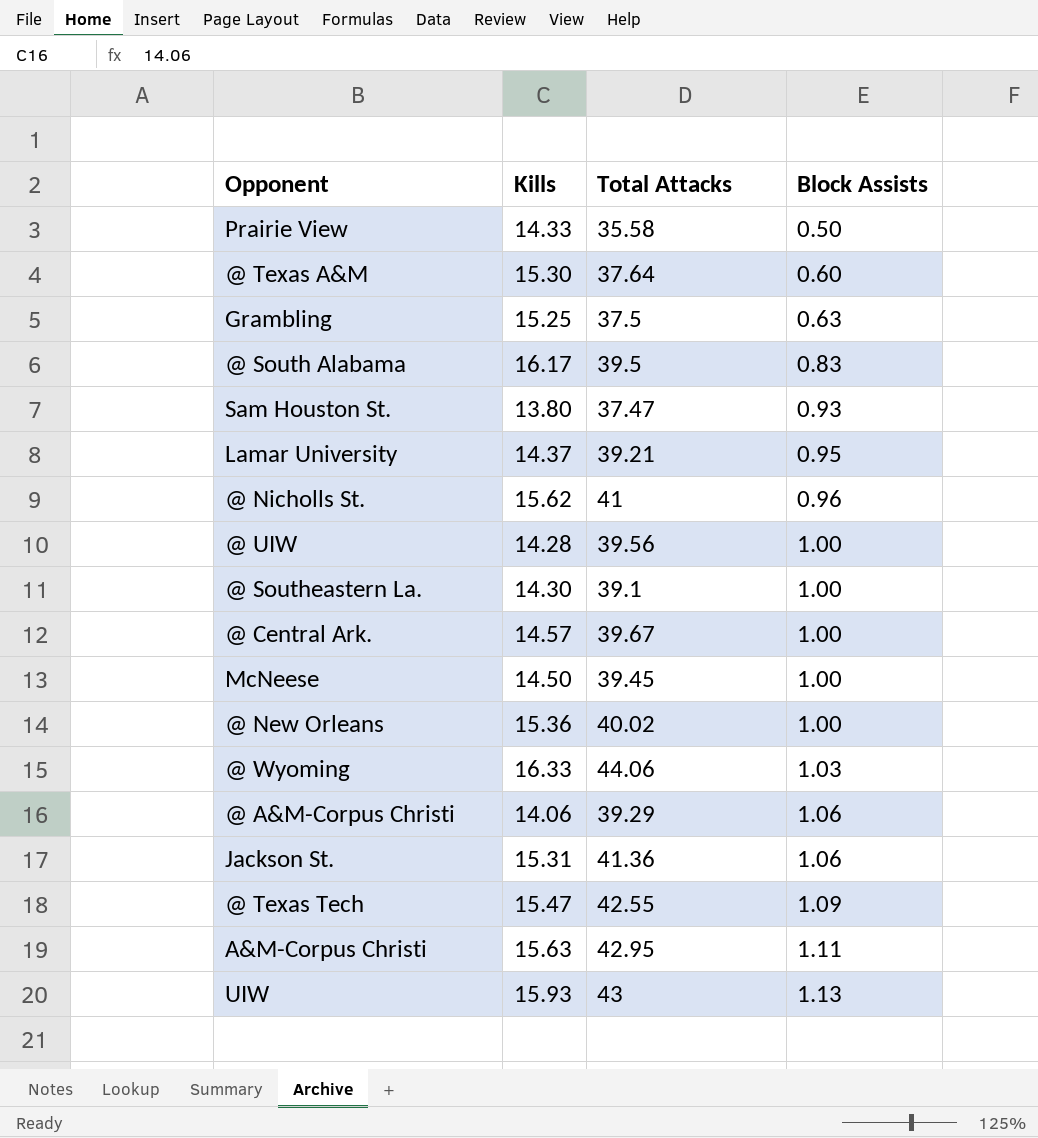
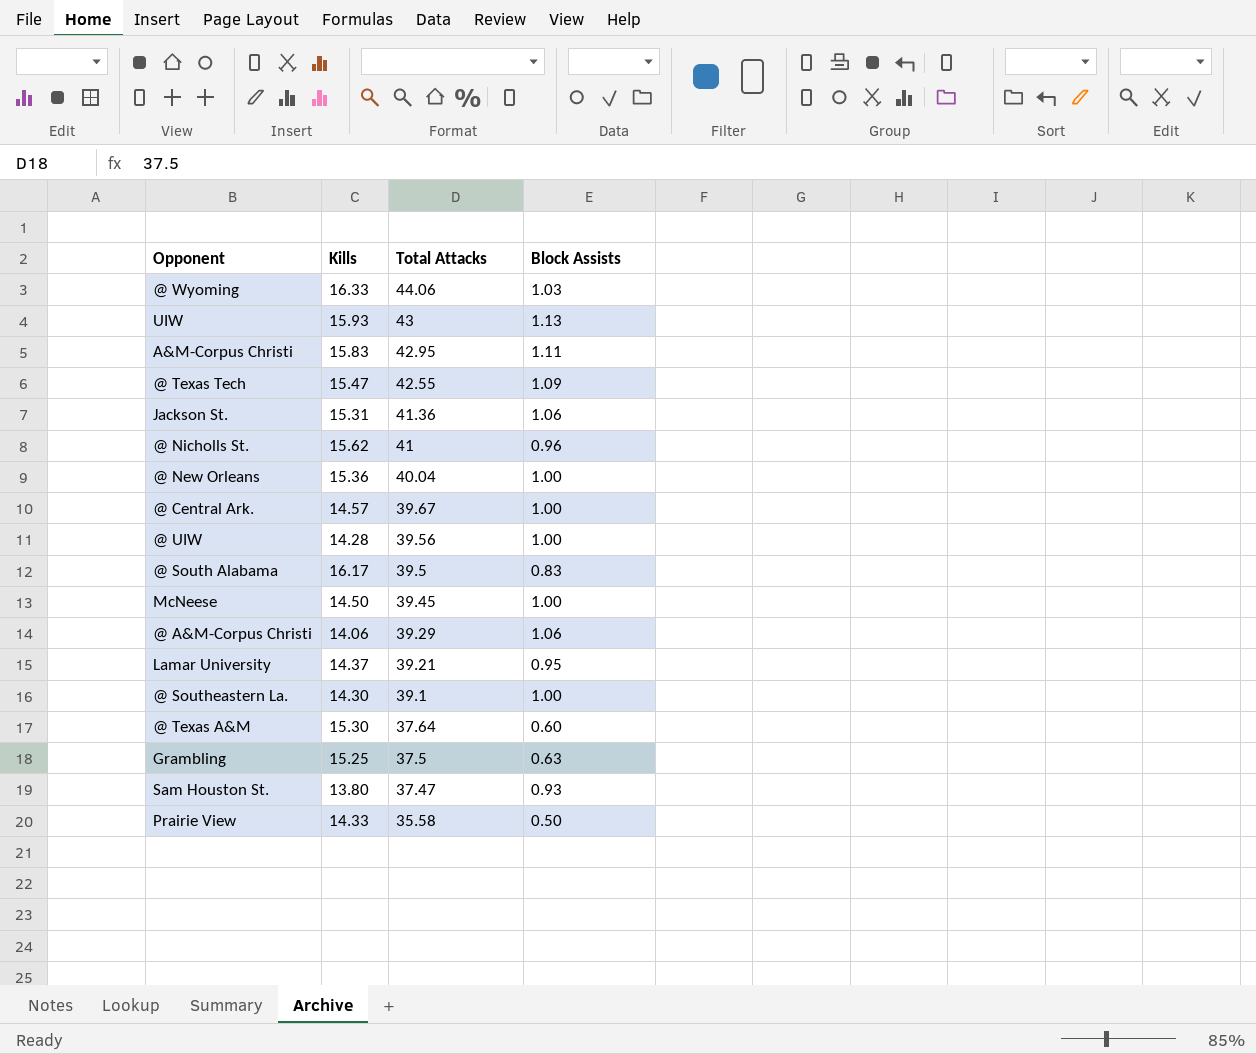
row order: Block Assists ascending -> Total Attacks descending
A&M-Corpus Christi | Kills: 15.63 -> 15.83
@ New Orleans | Total Attacks: 40.02 -> 40.04

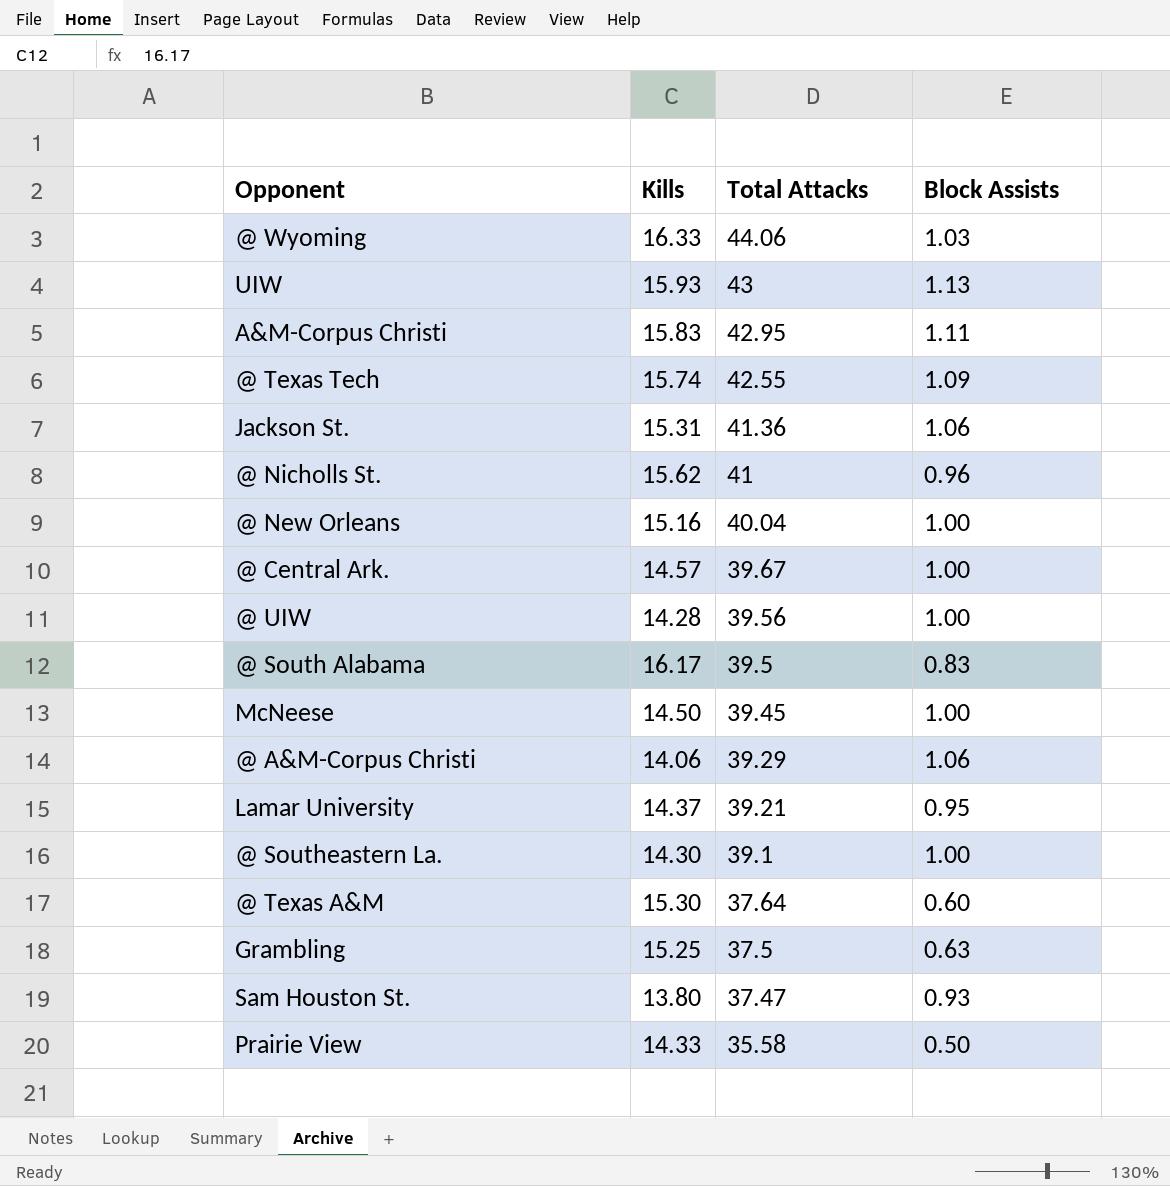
@ Texas Tech | Kills: 15.47 -> 15.74
@ New Orleans | Kills: 15.36 -> 15.16

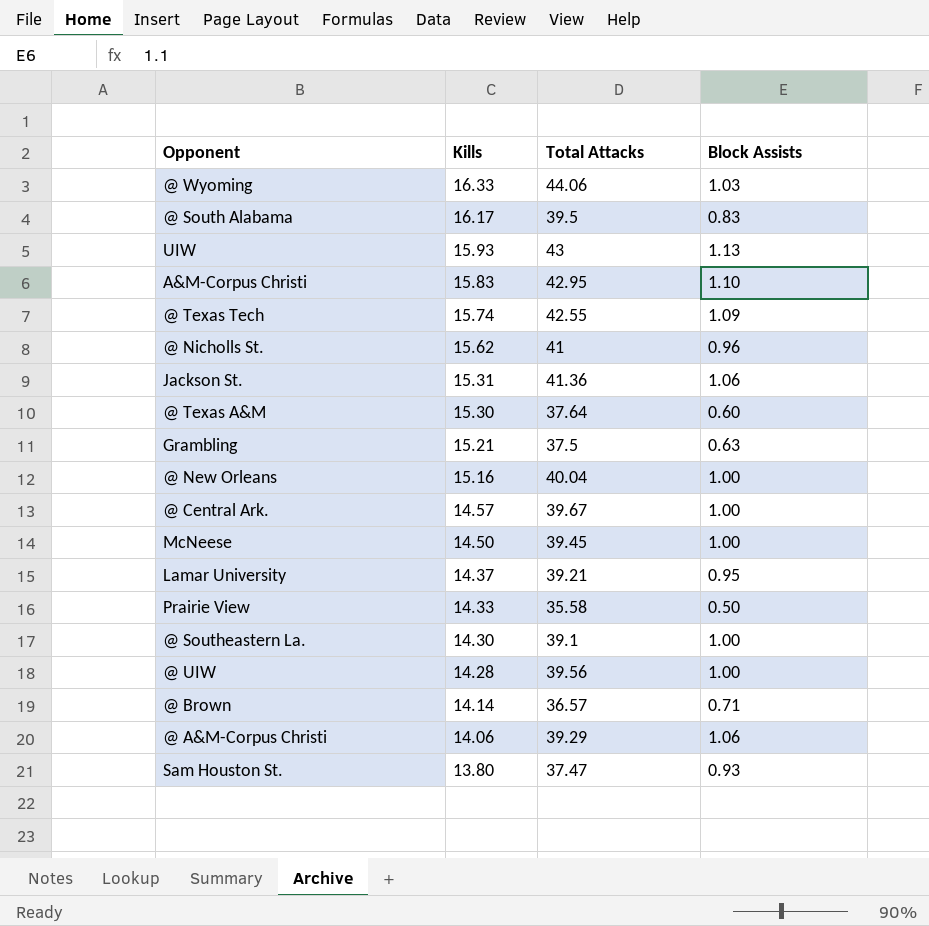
row order: Total Attacks descending -> Kills descending
A&M-Corpus Christi | Block Assists: 1.11 -> 1.10
Grambling | Kills: 15.25 -> 15.21
row @ Brown: none -> 14.14 | 36.57 | 0.71

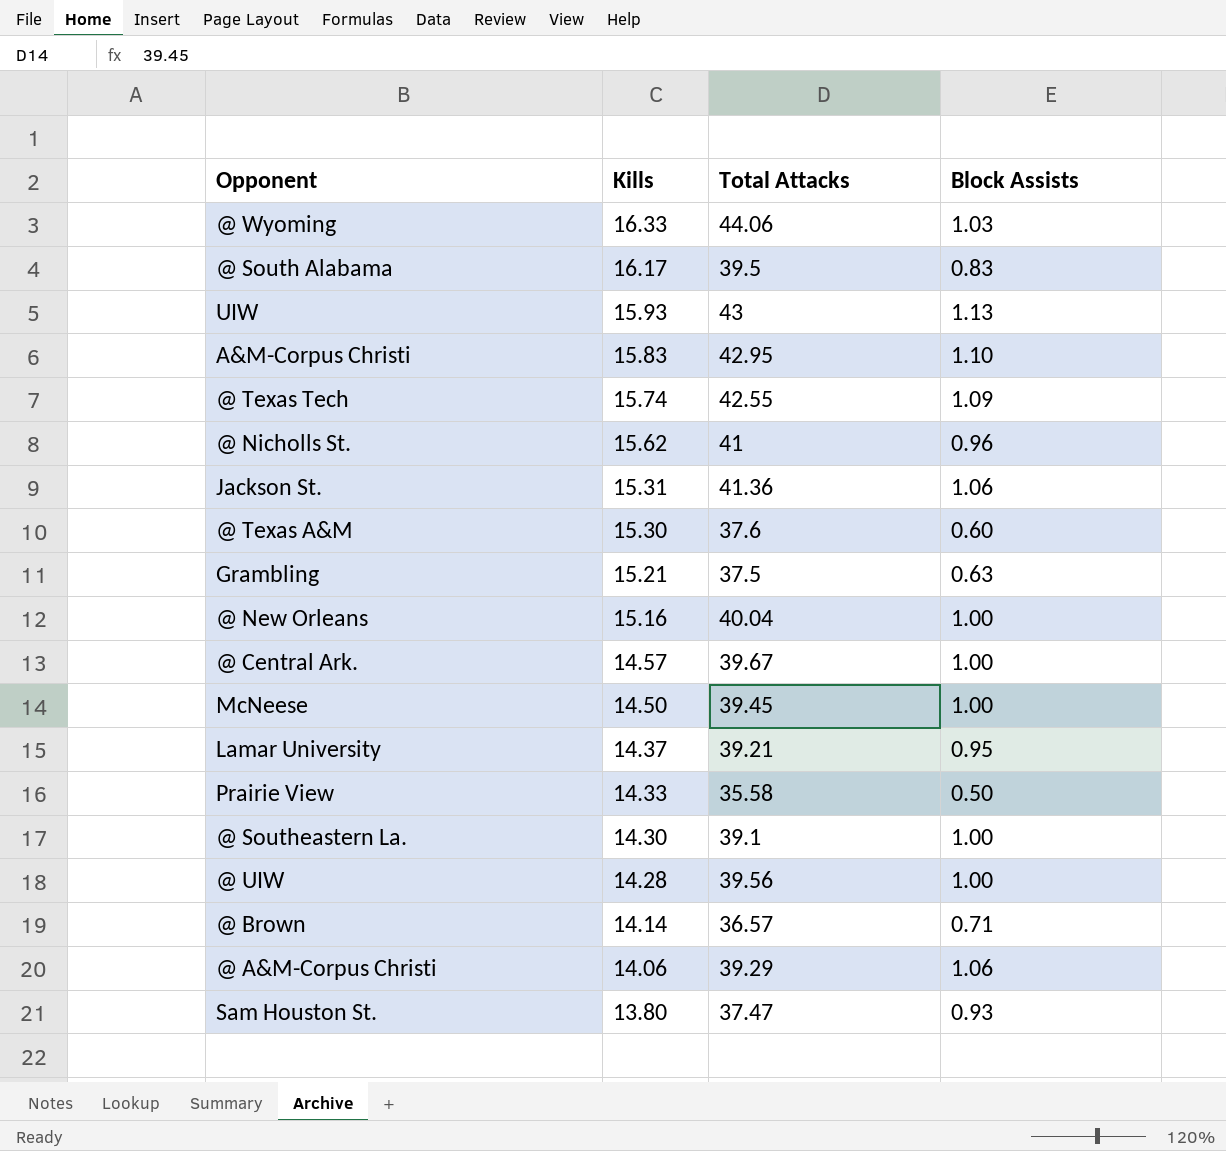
@ Texas A&M | Total Attacks: 37.64 -> 37.6

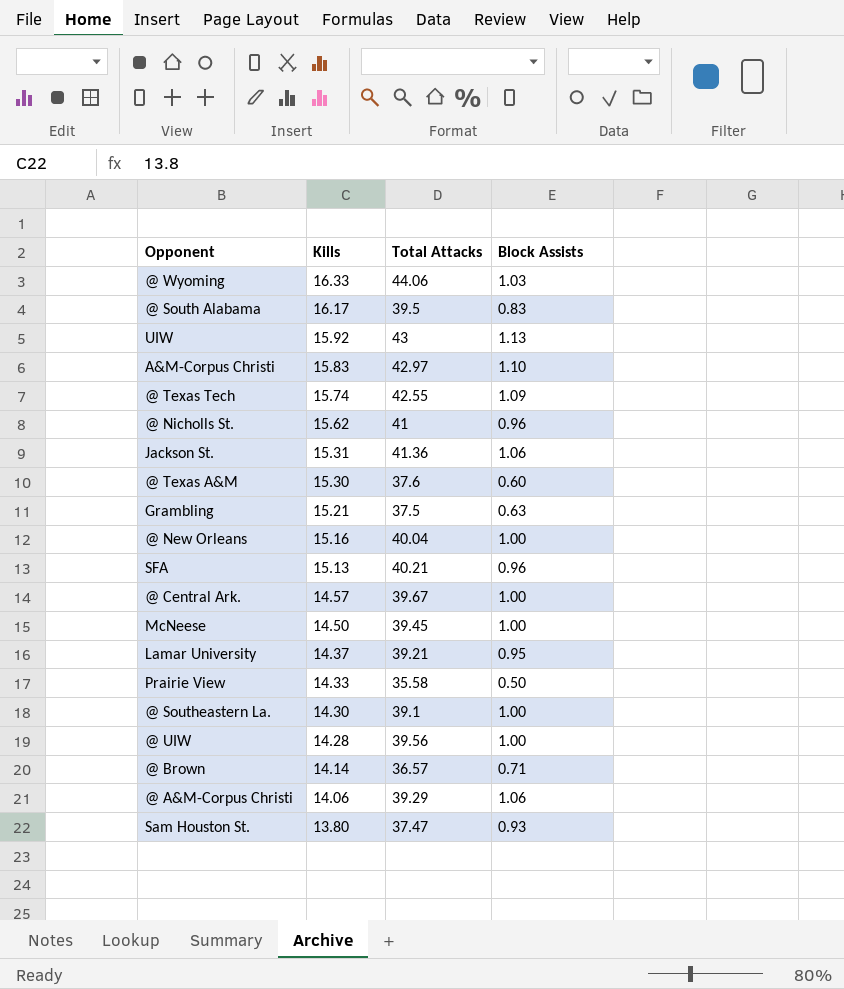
UIW | Kills: 15.93 -> 15.92
A&M-Corpus Christi | Total Attacks: 42.95 -> 42.97
row SFA: none -> 15.13 | 40.21 | 0.96

